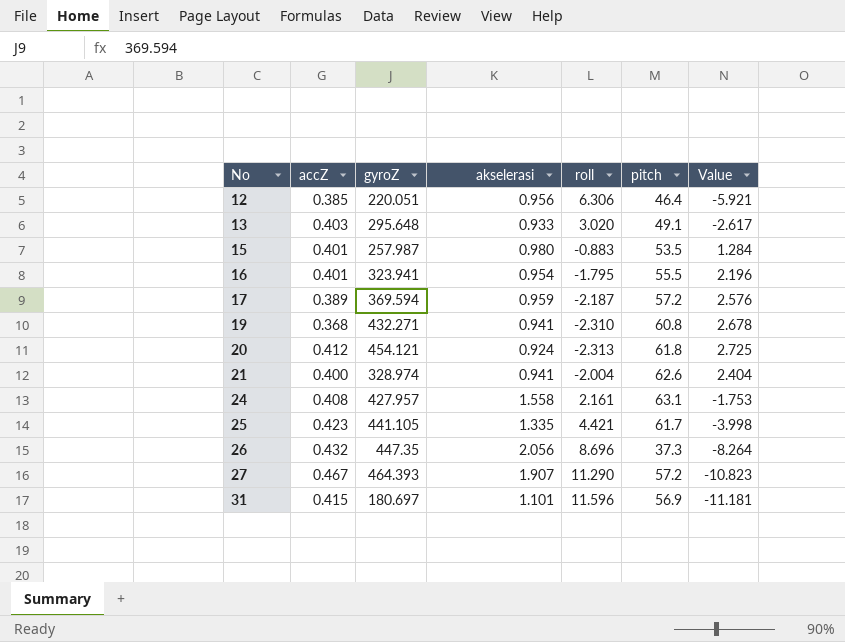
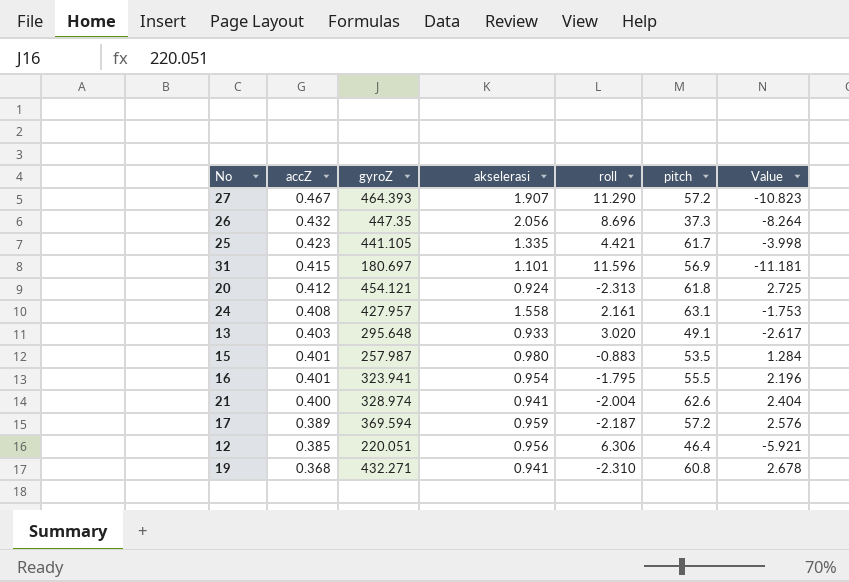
row order: No ascending -> accZ descending

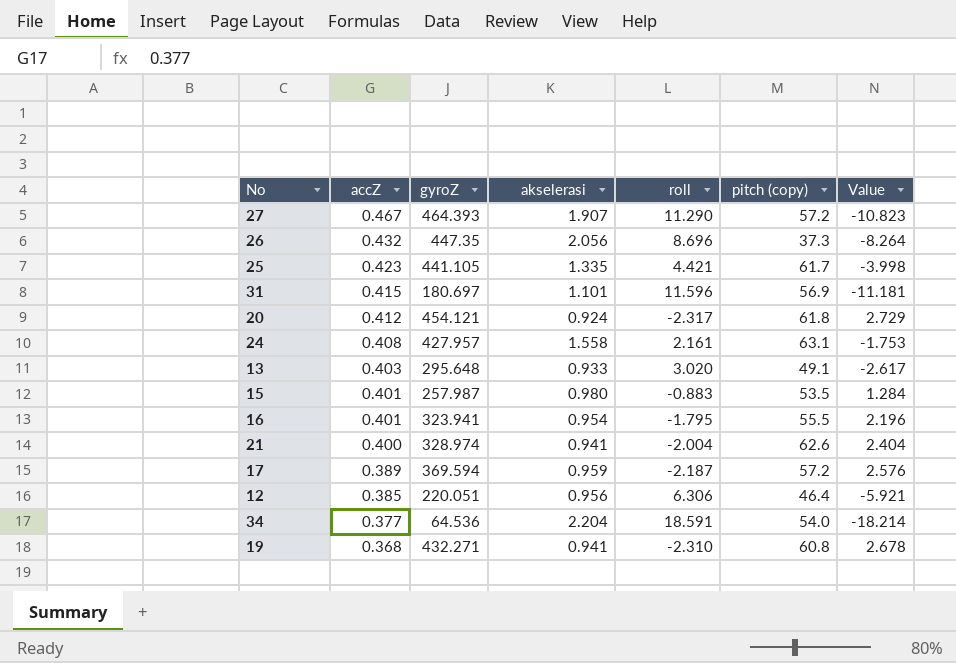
column name: pitch -> pitch (copy)
20 | roll: -2.313 -> -2.317
20 | Value: 2.725 -> 2.729
row 34: none -> 0.377 | 64.536 | 2.204 | 18.591 | 54.0 | -18.214

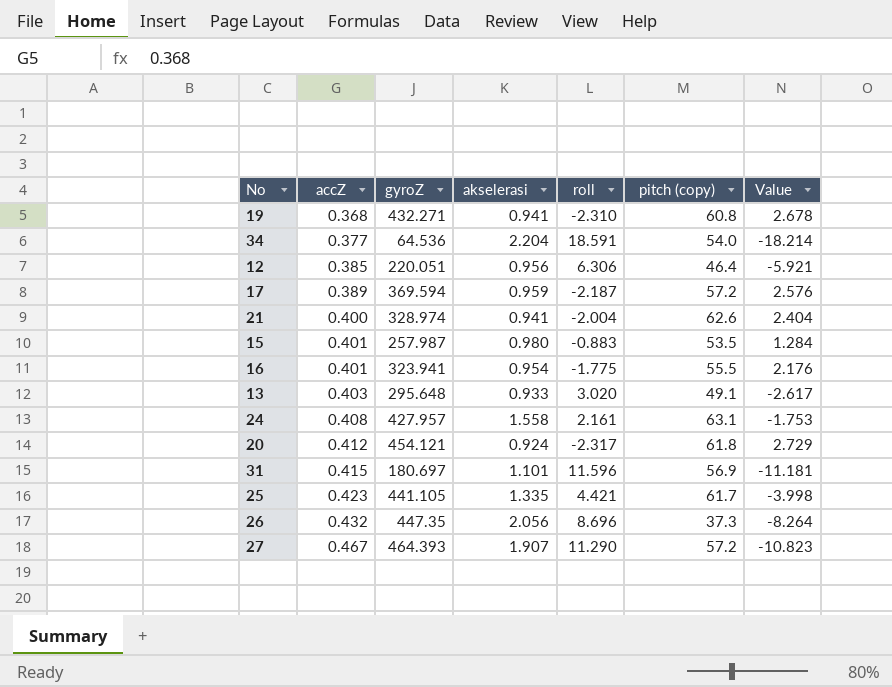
row order: accZ descending -> accZ ascending
16 | roll: -1.795 -> -1.775
16 | Value: 2.196 -> 2.176

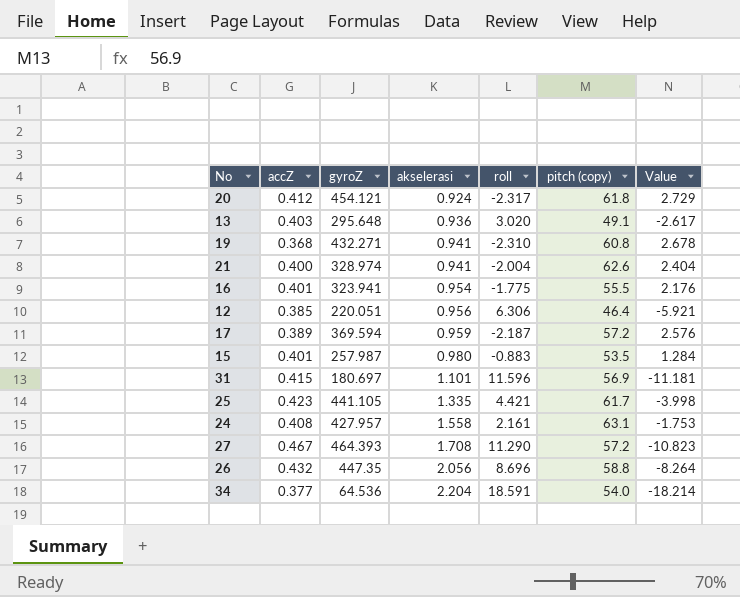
row order: accZ ascending -> akselerasi ascending
13 | akselerasi: 0.933 -> 0.936
27 | akselerasi: 1.907 -> 1.708
26 | pitch (copy): 37.3 -> 58.8

